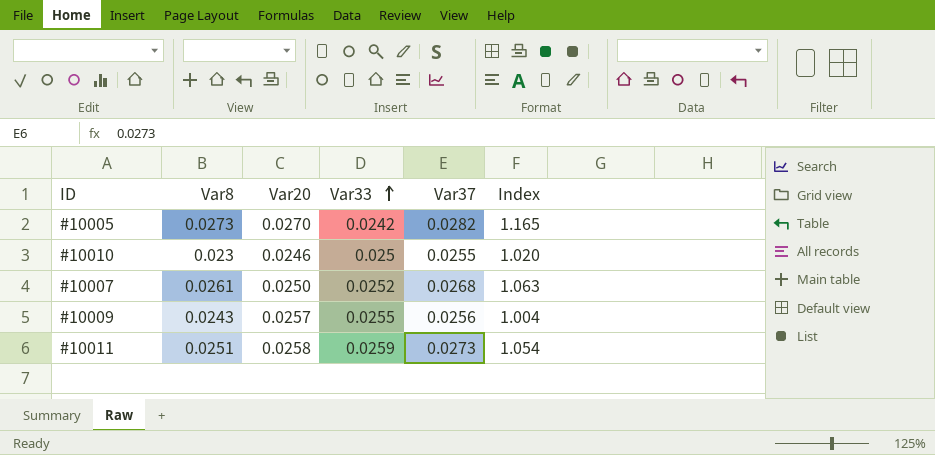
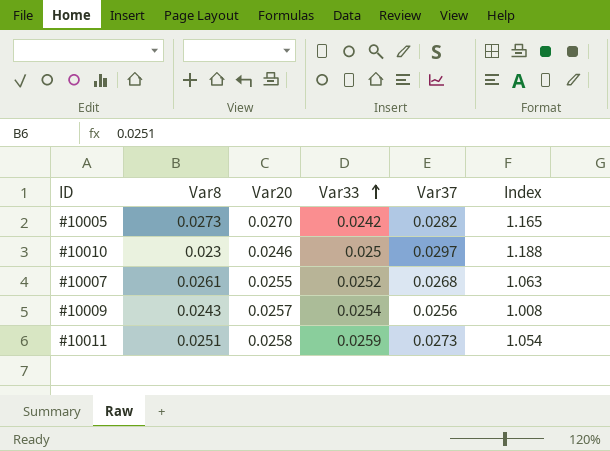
#10010 | Var37: 0.0255 -> 0.0297
#10010 | Index: 1.020 -> 1.188
#10007 | Var20: 0.0250 -> 0.0255
#10009 | Var33: 0.0255 -> 0.0254
#10009 | Index: 1.004 -> 1.008

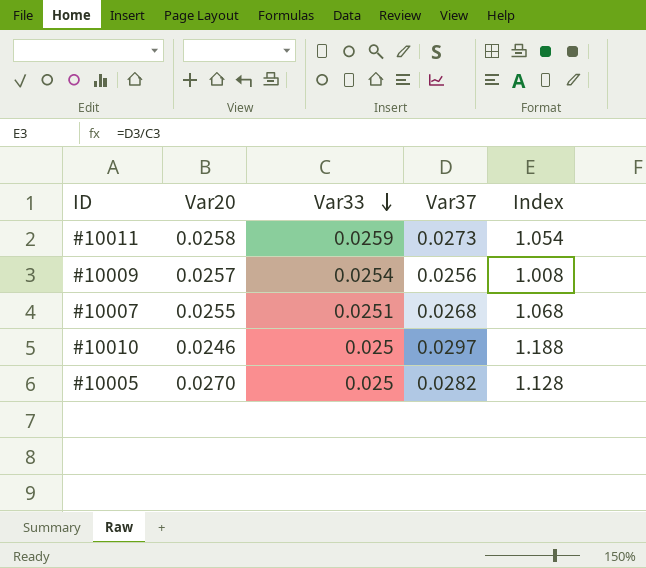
row order: Var33 ascending -> Var33 descending
column Var8 | position: 2 -> none
#10007 | Var33: 0.0252 -> 0.0251
#10007 | Index: 1.063 -> 1.068
#10005 | Var33: 0.0242 -> 0.025
#10005 | Index: 1.165 -> 1.128

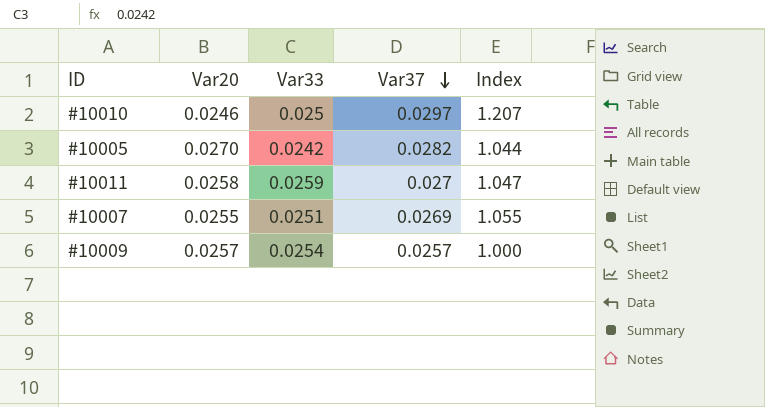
row order: Var33 descending -> Var37 descending
column Index | formula: [Var37] / [Var33] -> [Var37] / [Var20]
#10005 | Var33: 0.025 -> 0.0242
#10011 | Var37: 0.0273 -> 0.027
#10007 | Var37: 0.0268 -> 0.0269
#10009 | Var37: 0.0256 -> 0.0257

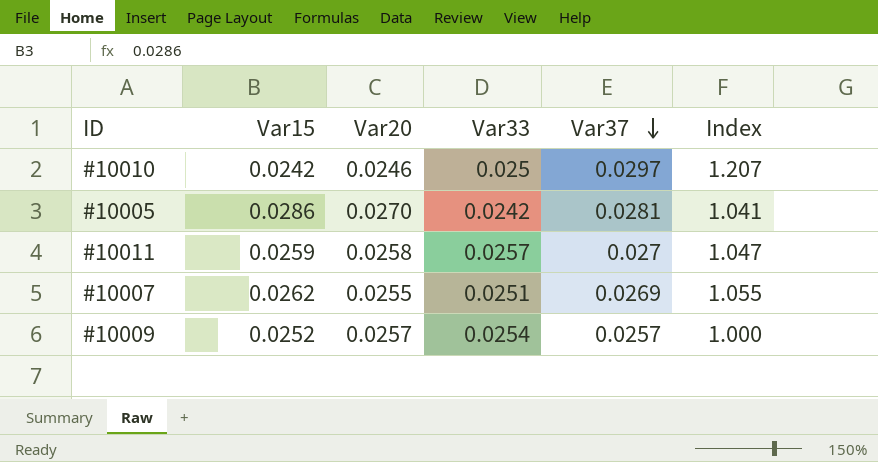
column Var15 | position: none -> 2
#10005 | Var37: 0.0282 -> 0.0281
#10005 | Index: 1.044 -> 1.041
#10011 | Var33: 0.0259 -> 0.0257

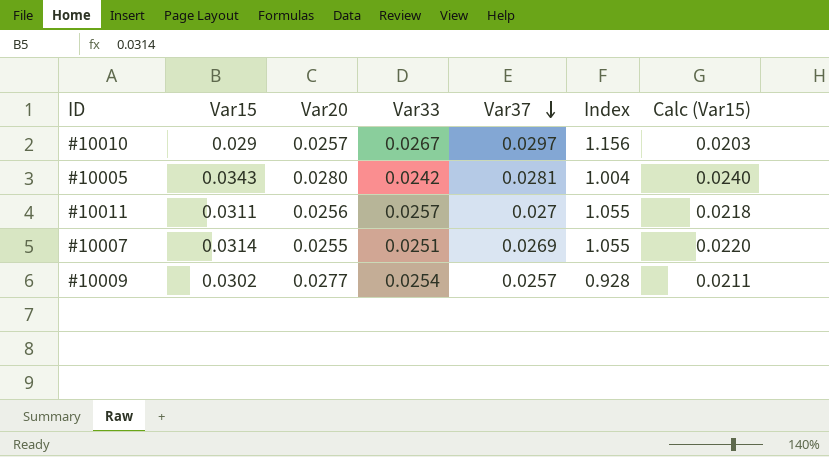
column Calc (Var15) | formula: none -> [Var15] * 0.7
#10010 | Var15: 0.0242 -> 0.029
#10010 | Var20: 0.0246 -> 0.0257
#10010 | Var33: 0.025 -> 0.0267
#10010 | Index: 1.207 -> 1.156
#10005 | Var15: 0.0286 -> 0.0343
#10005 | Var20: 0.0270 -> 0.0280
#10005 | Index: 1.041 -> 1.004
#10011 | Var15: 0.0259 -> 0.0311
#10011 | Var20: 0.0258 -> 0.0256
#10011 | Index: 1.047 -> 1.055
#10007 | Var15: 0.0262 -> 0.0314
#10009 | Var15: 0.0252 -> 0.0302
#10009 | Var20: 0.0257 -> 0.0277
#10009 | Index: 1.000 -> 0.928

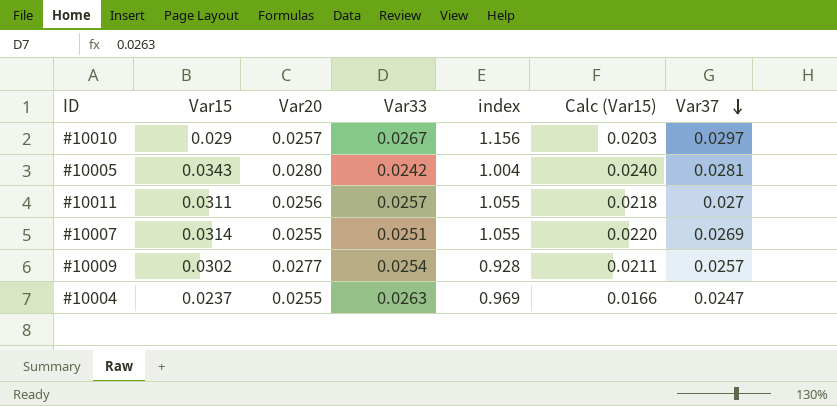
column name: Index -> index
column Var37 | position: 5 -> 7
row #10004: none -> 0.0237 | 0.0255 | 0.0263 | 0.969 | 0.0166 | 0.0247

